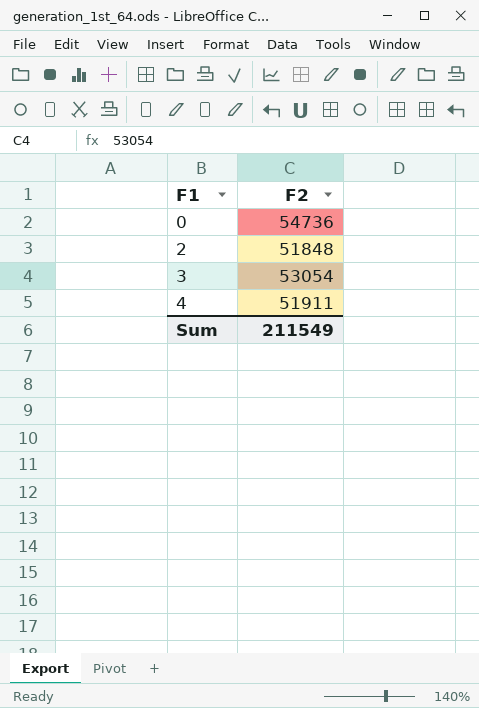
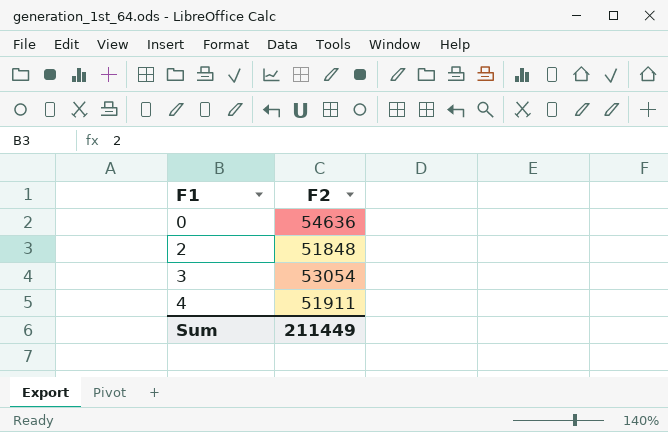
0 | F2: 54736 -> 54636
Sum | F2: 211549 -> 211449

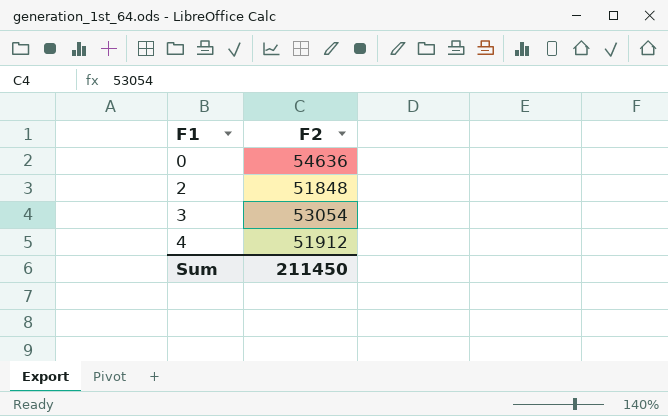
4 | F2: 51911 -> 51912
Sum | F2: 211449 -> 211450

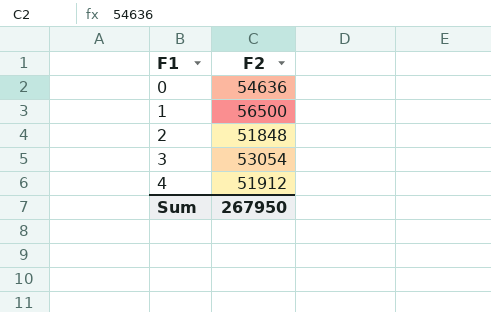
row 1: none -> 56500
Sum | F2: 211450 -> 267950

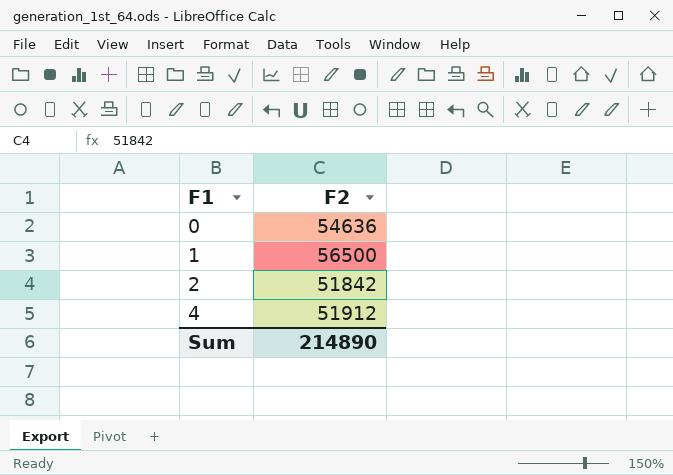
row 3: 53054 -> none
2 | F2: 51848 -> 51842
Sum | F2: 267950 -> 214890

